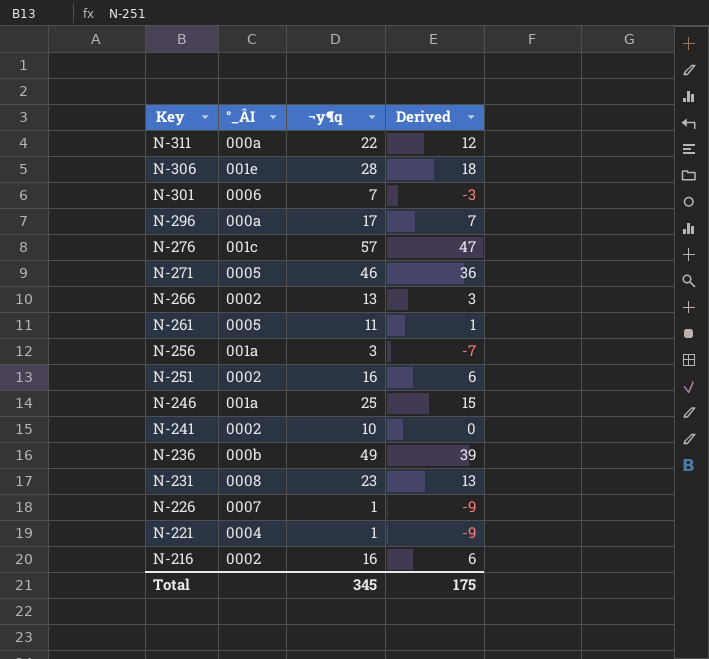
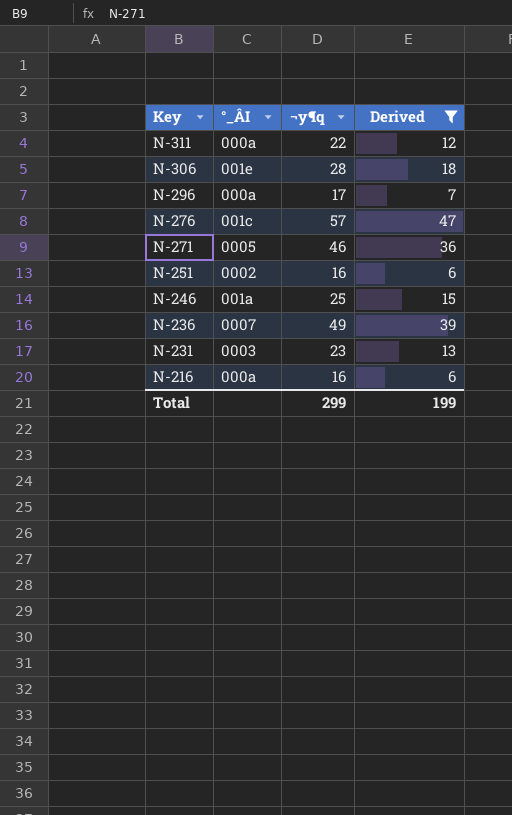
filter: none -> Derived >= 6
N-236 | °_ÂI: 000b -> 0007
N-231 | °_ÂI: 0008 -> 0003
N-216 | °_ÂI: 0002 -> 000a
Total | ¬y¶q: 345 -> 299
Total | Derived: 175 -> 199

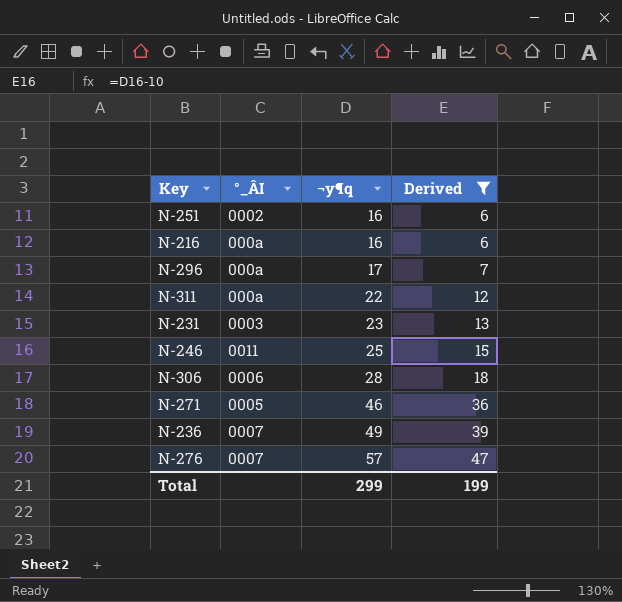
row order: Key descending -> ¬y¶q ascending
N-246 | °_ÂI: 001a -> 0011
N-306 | °_ÂI: 001e -> 0006
N-276 | °_ÂI: 001c -> 0007

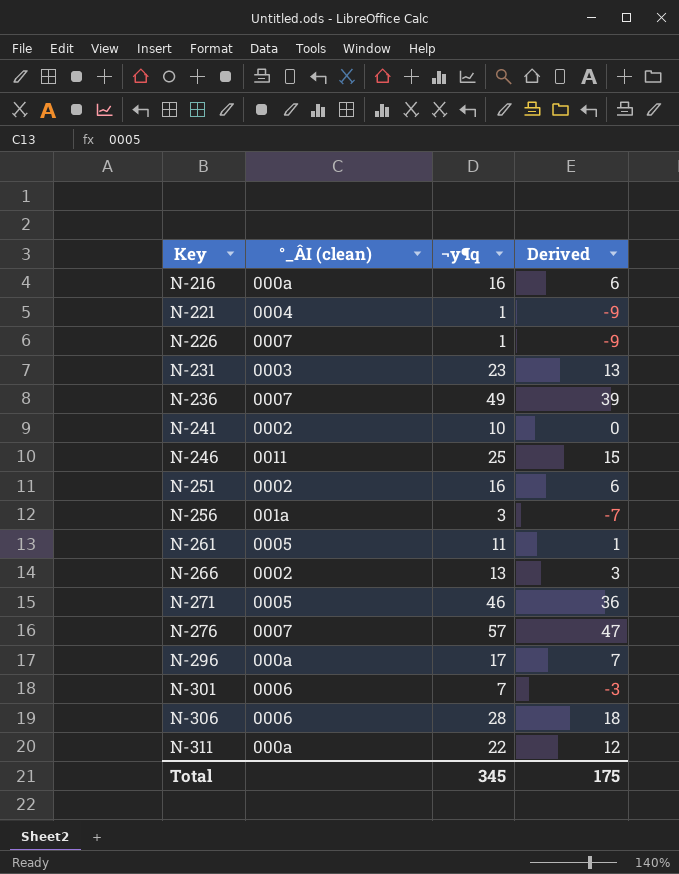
filter: Derived >= 6 -> none
row order: ¬y¶q ascending -> Key ascending
column name: °_ÂI -> °_ÂI (clean)
Total | ¬y¶q: 299 -> 345
Total | Derived: 199 -> 175

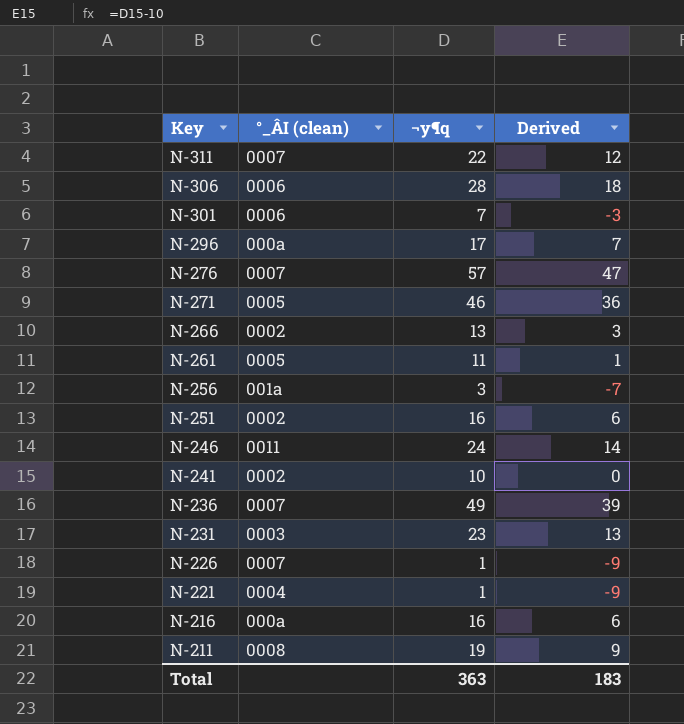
row order: Key ascending -> Key descending
N-311 | °_ÂI (clean): 000a -> 0007
N-246 | ¬y¶q: 25 -> 24
N-246 | Derived: 15 -> 14
row N-211: none -> 0008 | 19 | 9
Total | ¬y¶q: 345 -> 363
Total | Derived: 175 -> 183

